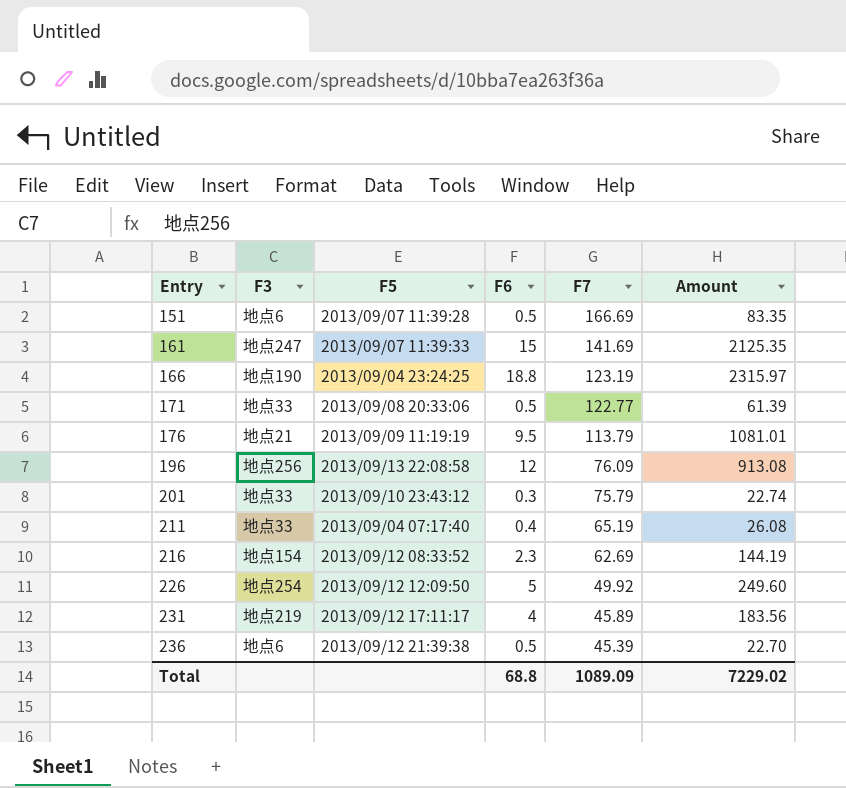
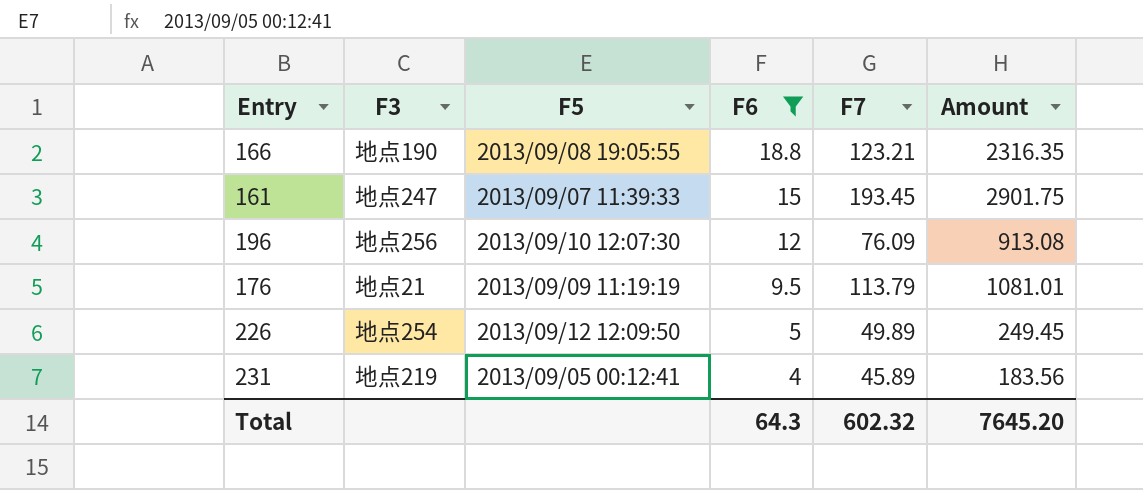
filter: none -> F6 >= 4
row order: Entry ascending -> F6 descending
166 | F5: 2013/09/04 23:24:25 -> 2013/09/08 19:05:55
166 | F7: 123.19 -> 123.21
166 | Amount: 2315.97 -> 2316.35
161 | F7: 141.69 -> 193.45
161 | Amount: 2125.35 -> 2901.75
196 | F5: 2013/09/13 22:08:58 -> 2013/09/10 12:07:30
226 | F7: 49.92 -> 49.89
226 | Amount: 249.60 -> 249.45
231 | F5: 2013/09/12 17:11:17 -> 2013/09/05 00:12:41
Total | F6: 68.8 -> 64.3
Total | F7: 1089.09 -> 602.32
Total | Amount: 7229.02 -> 7645.20

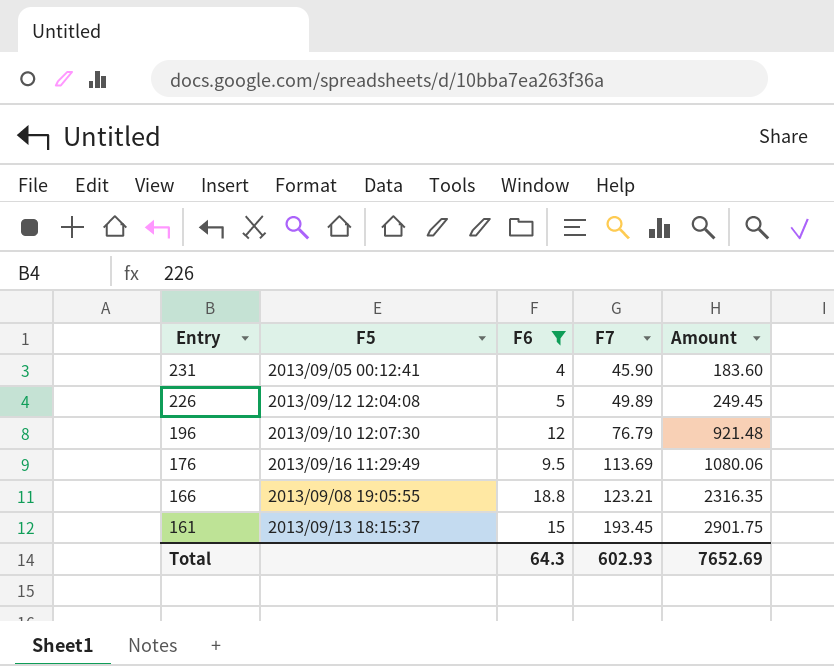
row order: F6 descending -> Entry descending
column F3 | position: 2 -> none
231 | F7: 45.89 -> 45.90
231 | Amount: 183.56 -> 183.60
226 | F5: 2013/09/12 12:09:50 -> 2013/09/12 12:04:08
196 | F7: 76.09 -> 76.79
196 | Amount: 913.08 -> 921.48
176 | F5: 2013/09/09 11:19:19 -> 2013/09/16 11:29:49
176 | F7: 113.79 -> 113.69
176 | Amount: 1081.01 -> 1080.06
161 | F5: 2013/09/07 11:39:33 -> 2013/09/13 18:15:37
Total | F7: 602.32 -> 602.93
Total | Amount: 7645.20 -> 7652.69

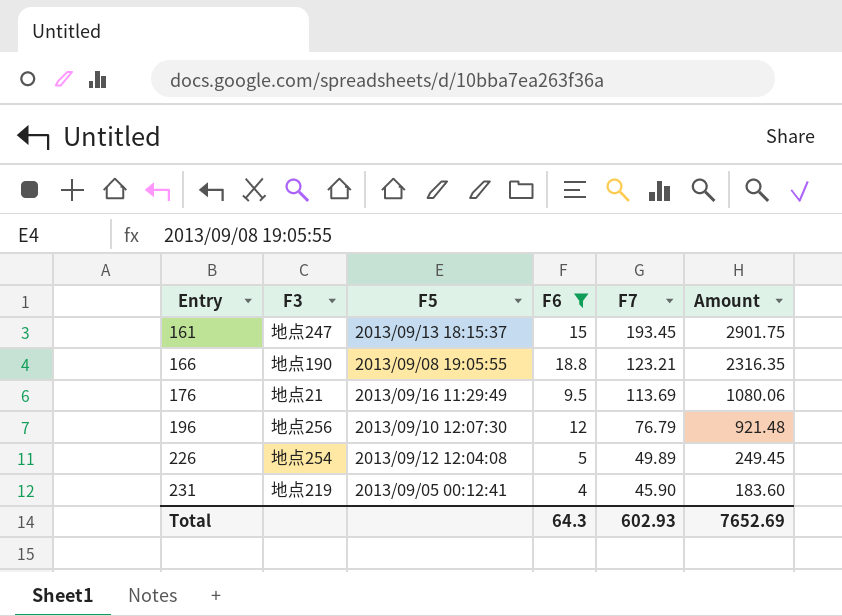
row order: Entry descending -> Entry ascending
column F3 | position: none -> 2

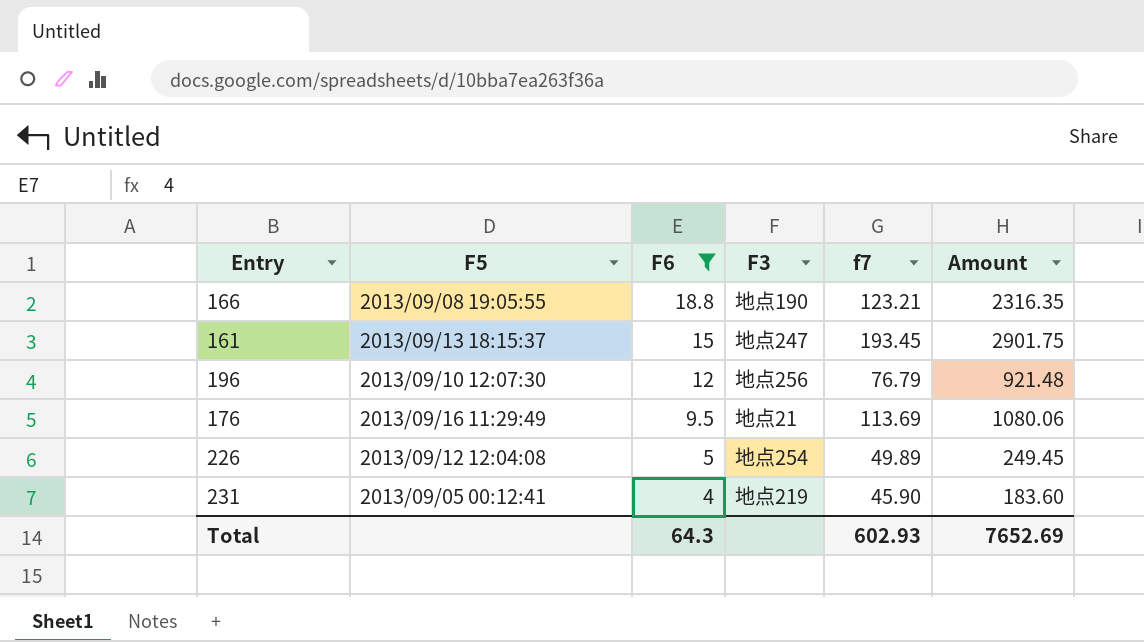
row order: Entry ascending -> F6 descending
column F3 | position: 2 -> 4
column name: F7 -> f7

